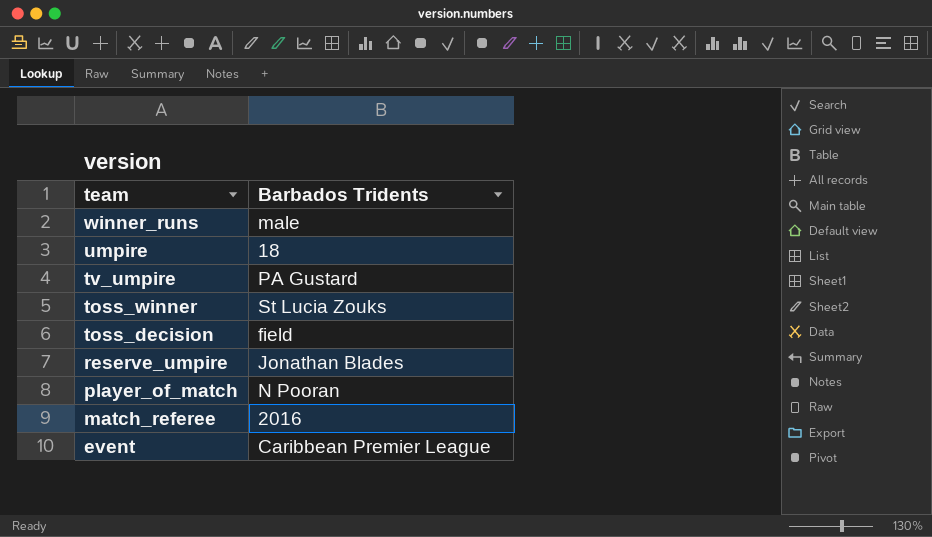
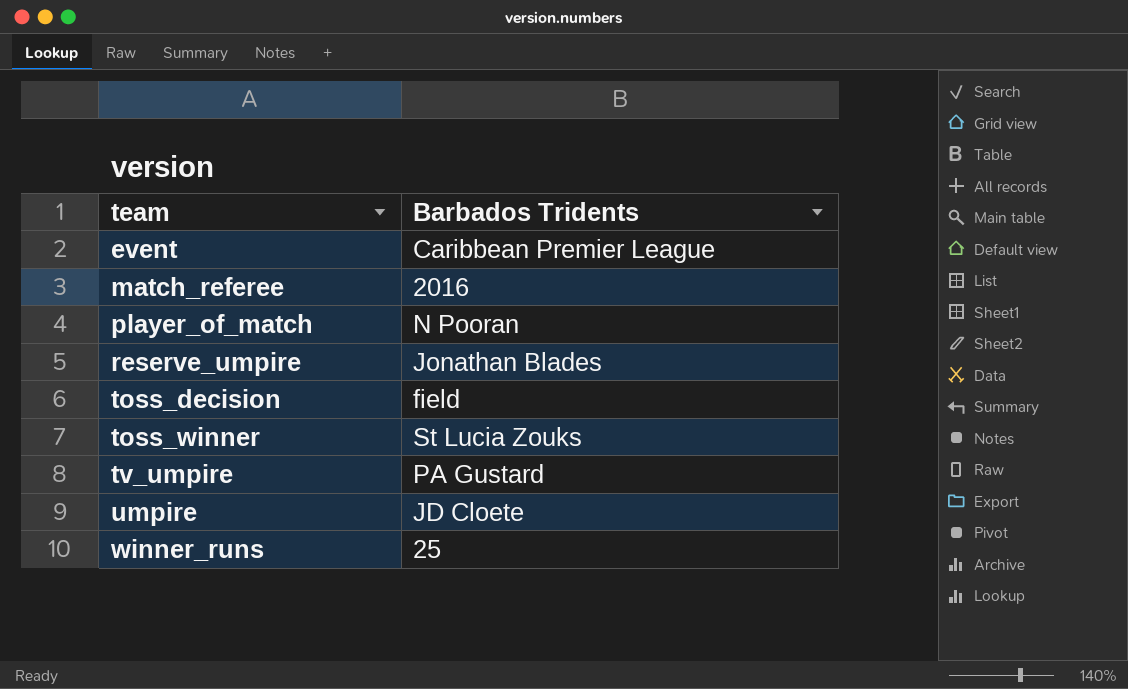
row order: team descending -> team ascending
umpire | Barbados Tridents: 18 -> JD Cloete
winner_runs | Barbados Tridents: male -> 25

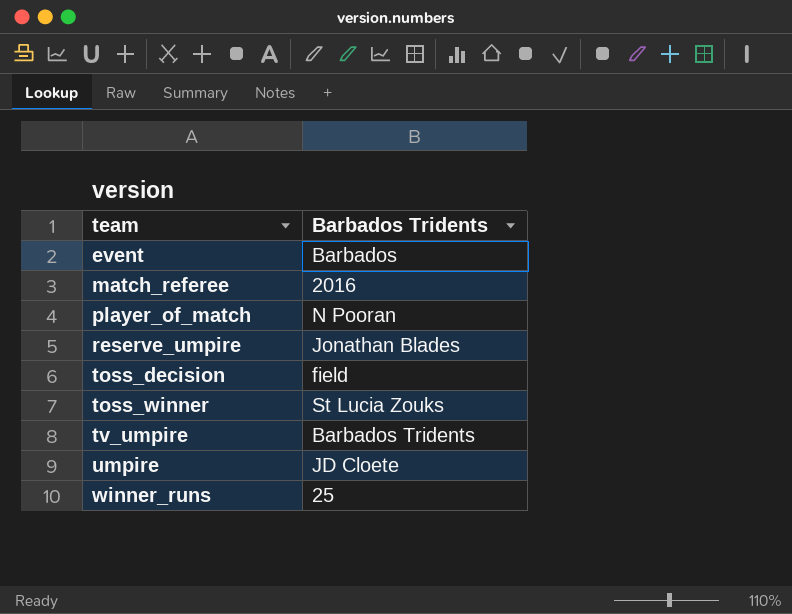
event | Barbados Tridents: Caribbean Premier League -> Barbados
tv_umpire | Barbados Tridents: PA Gustard -> Barbados Tridents

